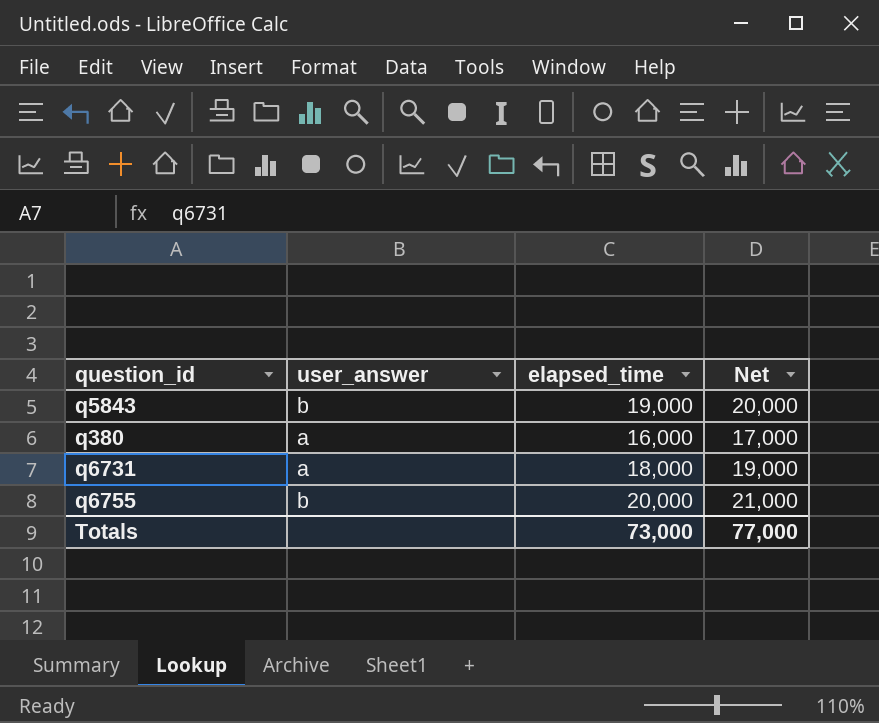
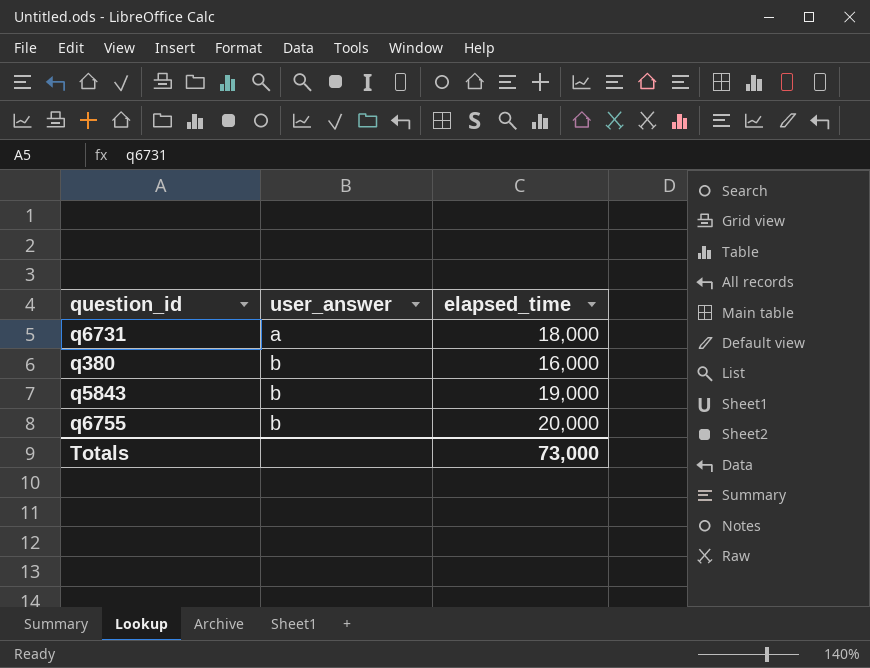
row order: none -> user_answer ascending
column Net | formula: [elapsed_time] + 1000 -> none
q380 | user_answer: a -> b

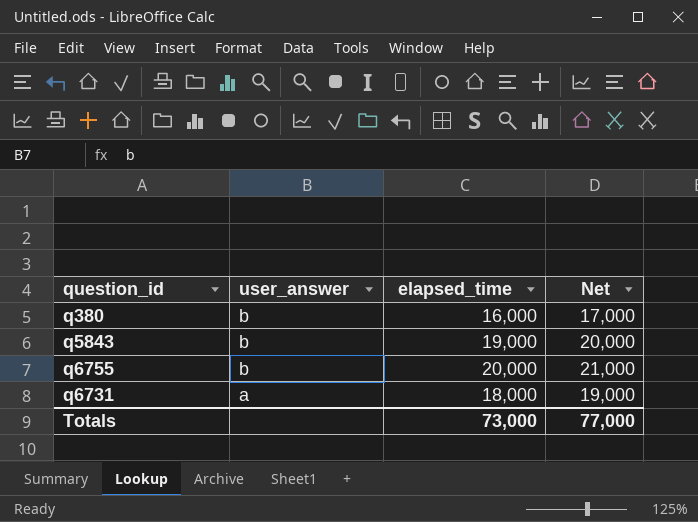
row order: user_answer ascending -> user_answer descending
column Net | formula: none -> [elapsed_time] + 1000

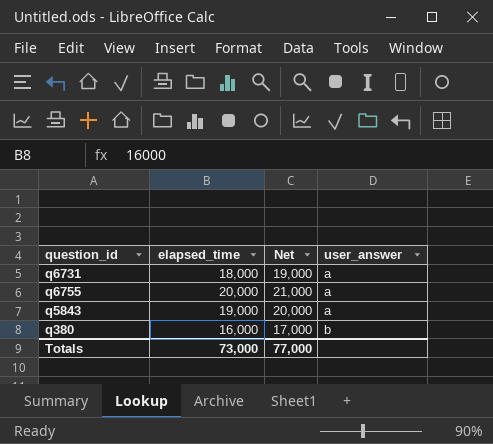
row order: user_answer descending -> user_answer ascending
column user_answer | position: 2 -> 4
q6755 | user_answer: b -> a
q5843 | user_answer: b -> a

